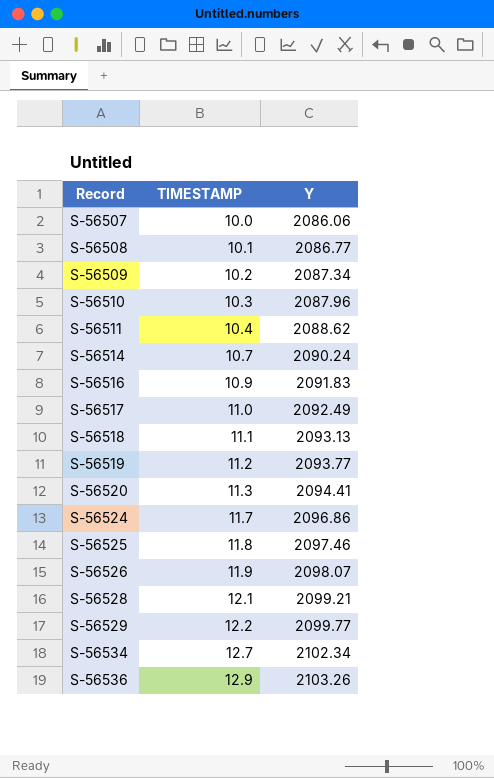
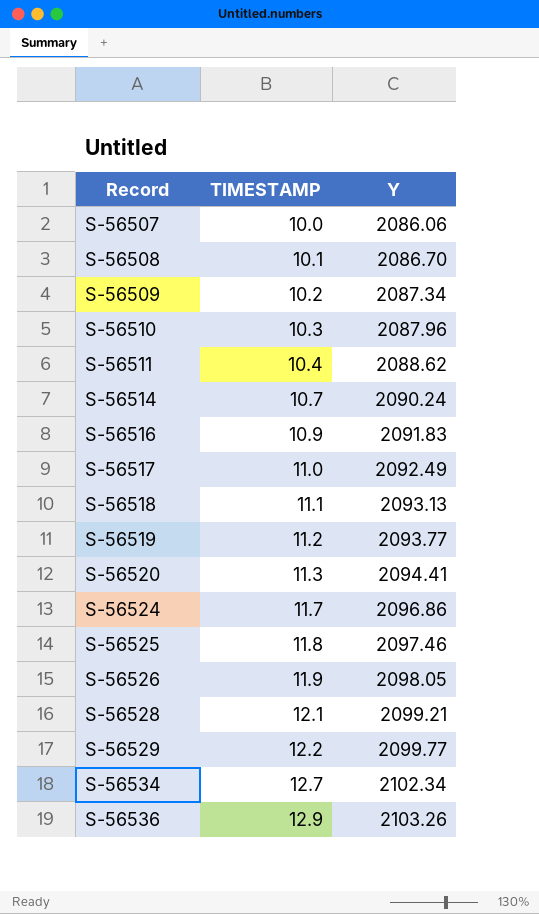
S-56508 | Y: 2086.77 -> 2086.70
S-56526 | Y: 2098.07 -> 2098.05

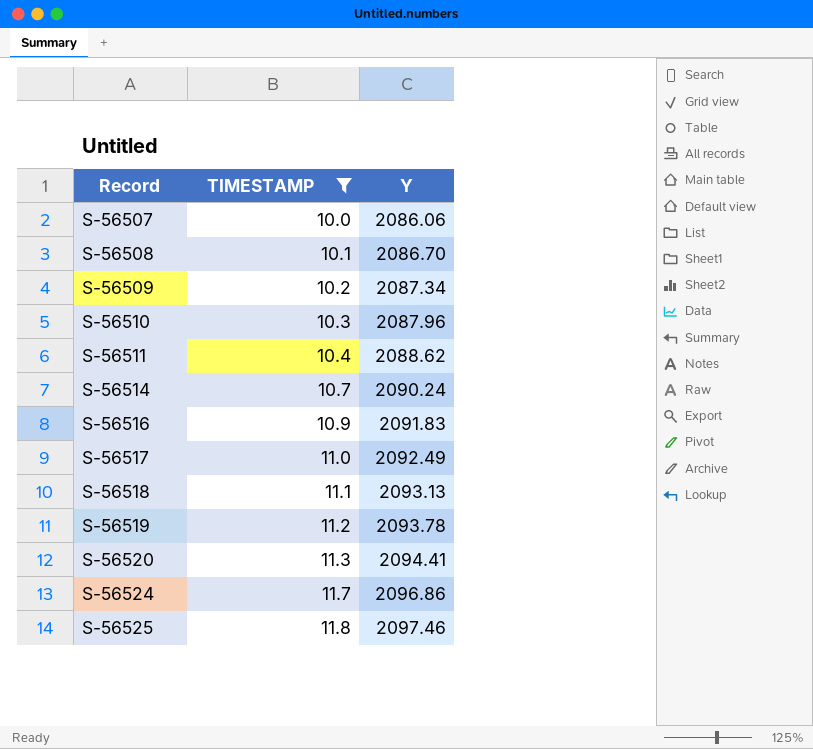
filter: none -> TIMESTAMP <= 11.8
S-56519 | Y: 2093.77 -> 2093.78

